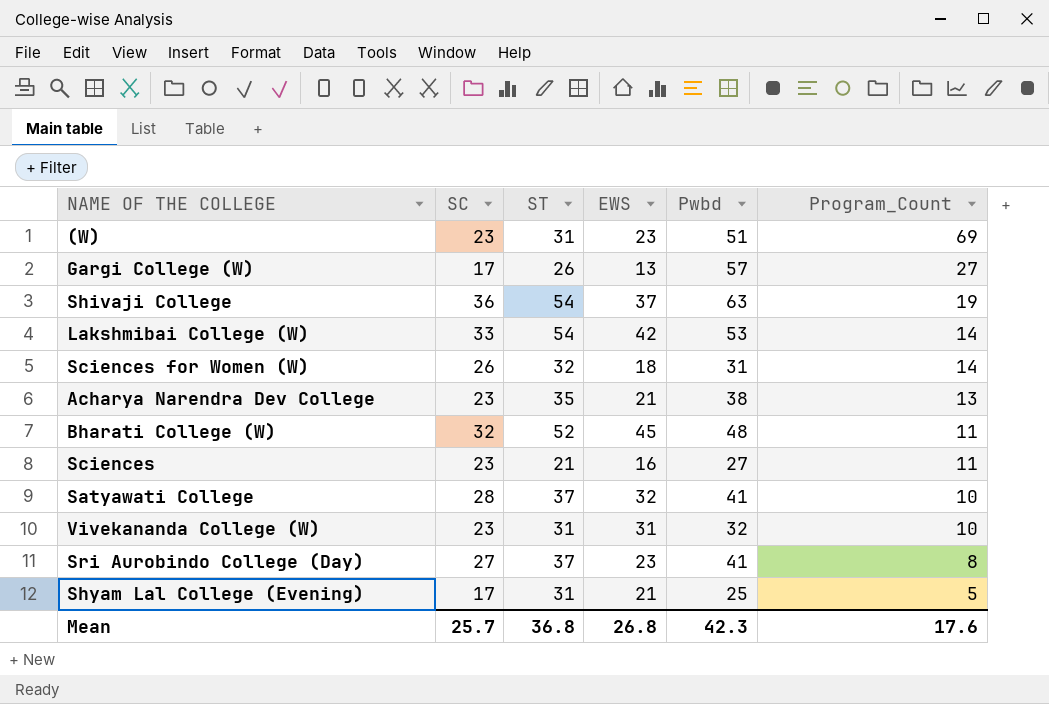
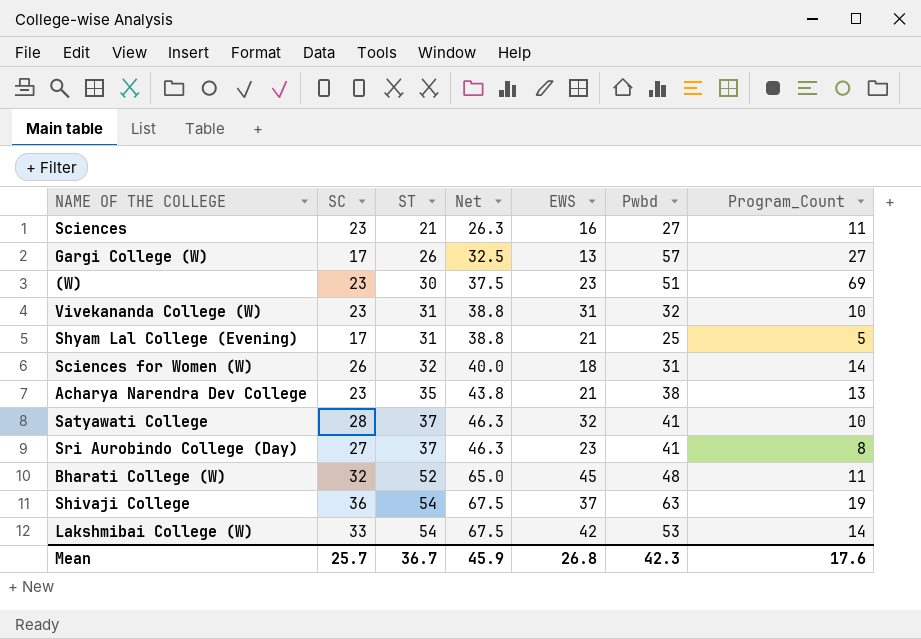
row order: Program_Count descending -> ST ascending
column Net | formula: none -> [ST] * 1.25
(W) | ST: 31 -> 30
Mean | ST: 36.8 -> 36.7

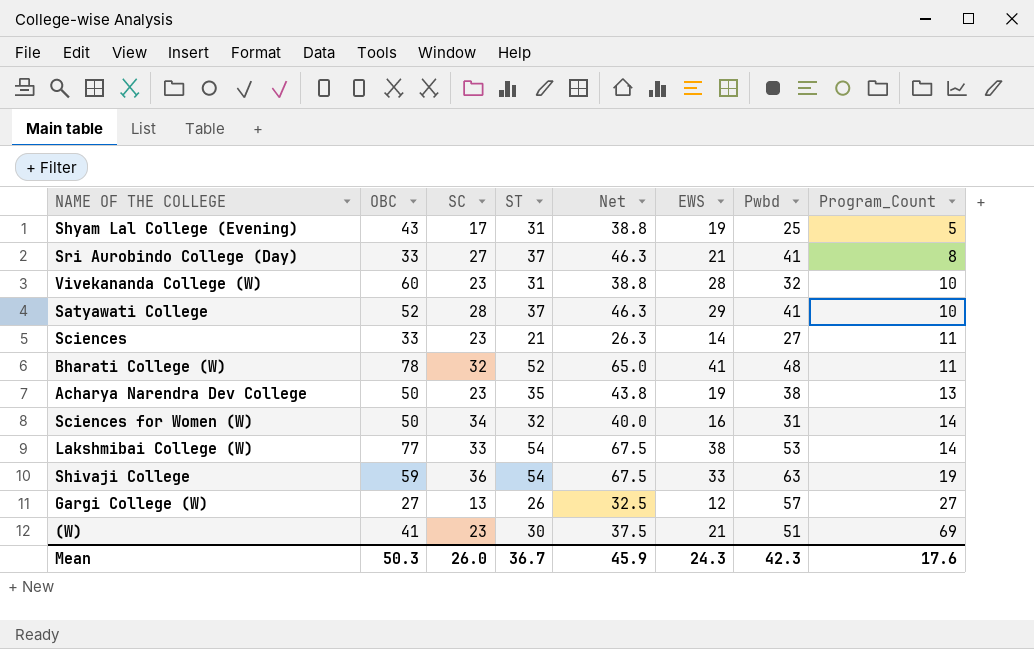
row order: ST ascending -> Program_Count ascending
column OBC | position: none -> 2
Shyam Lal College (Evening) | EWS: 21 -> 19
Sri Aurobindo College (Day) | EWS: 23 -> 21
Vivekananda College (W) | EWS: 31 -> 28
Satyawati College | EWS: 32 -> 29
Sciences | EWS: 16 -> 14
Bharati College (W) | EWS: 45 -> 41
Acharya Narendra Dev College | EWS: 21 -> 19
Sciences for Women (W) | SC: 26 -> 34
Sciences for Women (W) | EWS: 18 -> 16
Lakshmibai College (W) | EWS: 42 -> 38
Shivaji College | EWS: 37 -> 33
Gargi College (W) | SC: 17 -> 13
Gargi College (W) | EWS: 13 -> 12
(W) | EWS: 23 -> 21
Mean | SC: 25.7 -> 26.0
Mean | EWS: 26.8 -> 24.3

